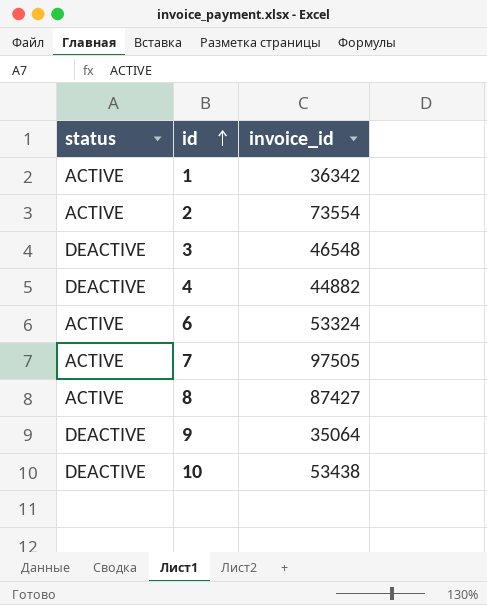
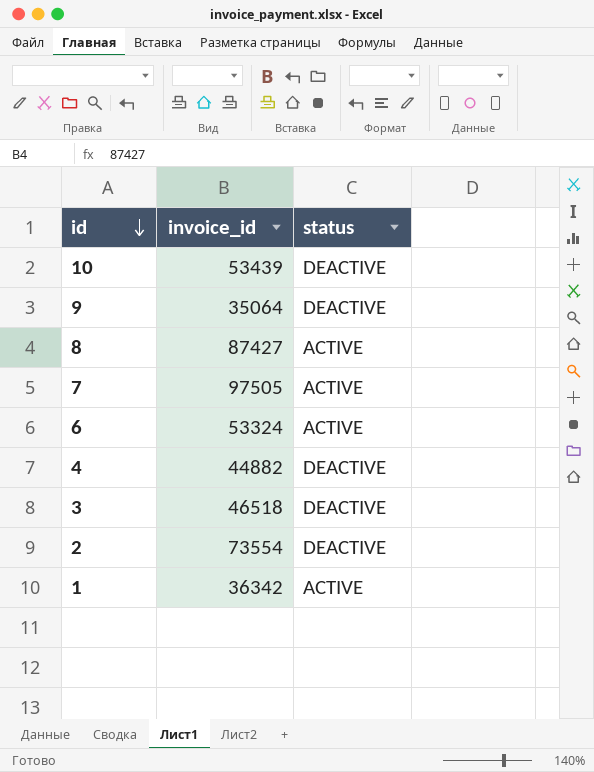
row order: id ascending -> id descending
column status | position: 1 -> 3
10 | invoice_id: 53438 -> 53439
3 | invoice_id: 46548 -> 46518
2 | status: ACTIVE -> DEACTIVE

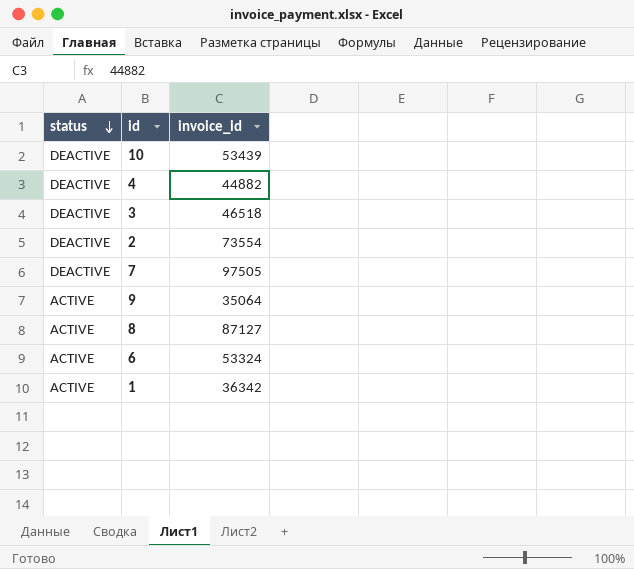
row order: id descending -> status descending
column status | position: 3 -> 1
7 | status: ACTIVE -> DEACTIVE
9 | status: DEACTIVE -> ACTIVE
8 | invoice_id: 87427 -> 87127

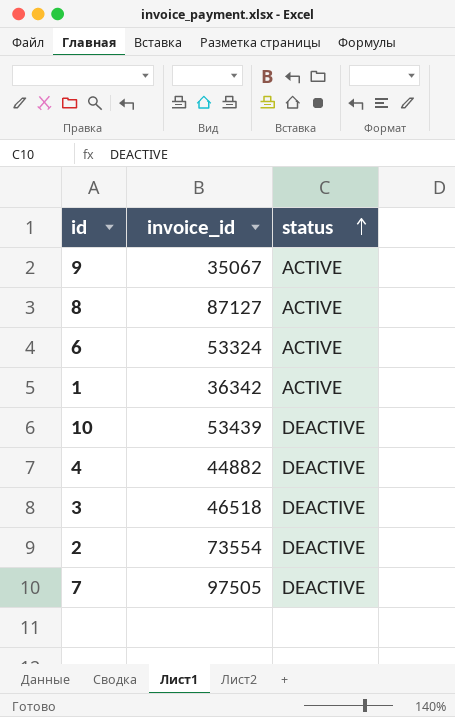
row order: status descending -> status ascending
column status | position: 1 -> 3
9 | invoice_id: 35064 -> 35067

